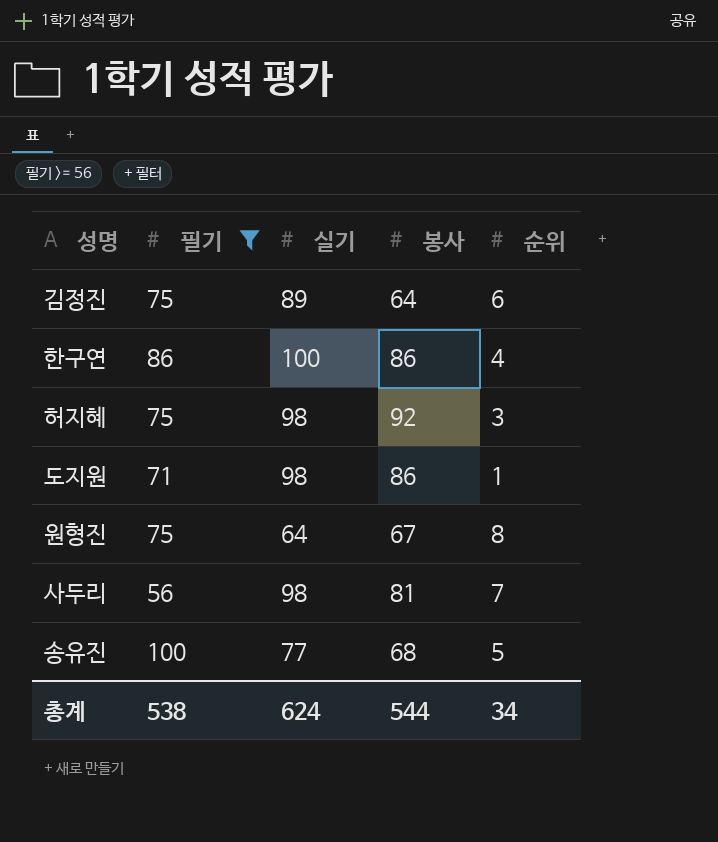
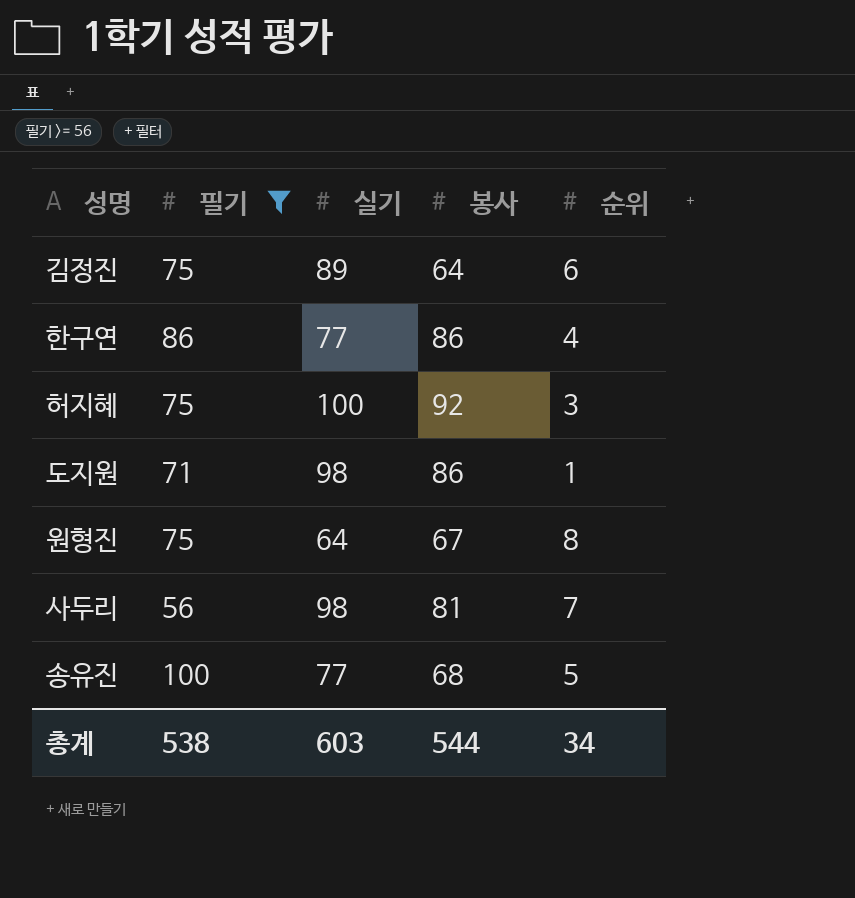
한구연 | 실기: 100 -> 77
허지혜 | 실기: 98 -> 100
총계 | 실기: 624 -> 603

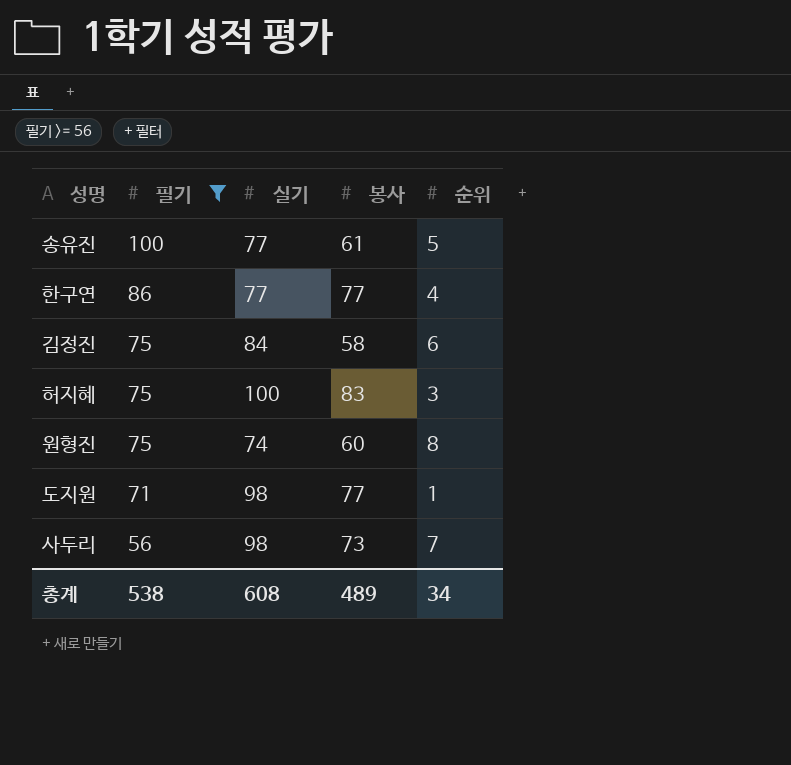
row order: none -> 필기 descending
송유진 | 봉사: 68 -> 61
한구연 | 봉사: 86 -> 77
김정진 | 실기: 89 -> 84
김정진 | 봉사: 64 -> 58
허지혜 | 봉사: 92 -> 83
원형진 | 실기: 64 -> 74
원형진 | 봉사: 67 -> 60
도지원 | 봉사: 86 -> 77
사두리 | 봉사: 81 -> 73
총계 | 실기: 603 -> 608
총계 | 봉사: 544 -> 489

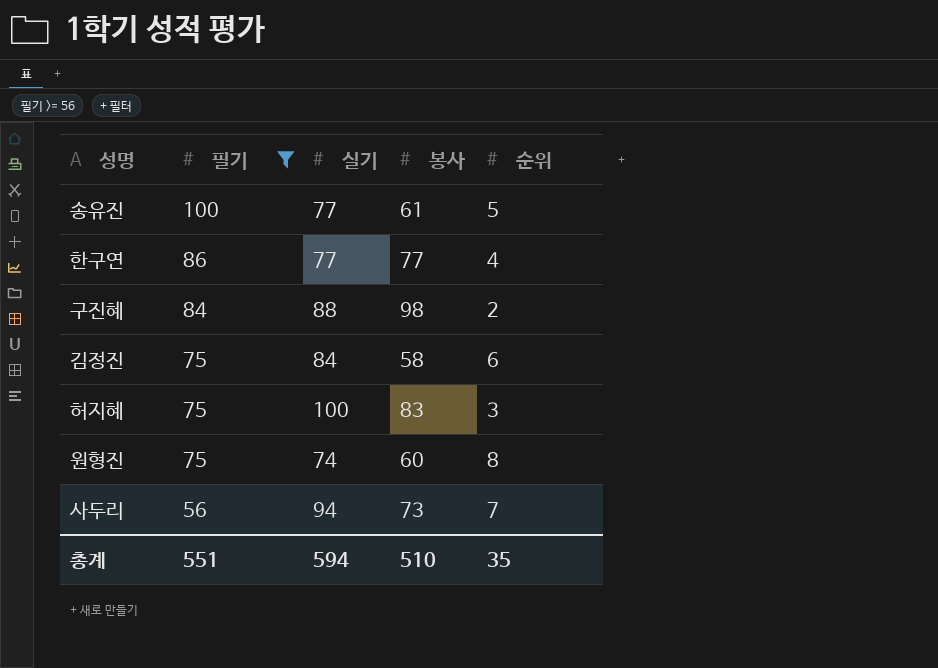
row 도지원: 71 | 98 | 77 | 1 -> none
row 구진혜: none -> 84 | 88 | 98 | 2
사두리 | 실기: 98 -> 94
총계 | 필기: 538 -> 551
총계 | 실기: 608 -> 594
총계 | 봉사: 489 -> 510
총계 | 순위: 34 -> 35

